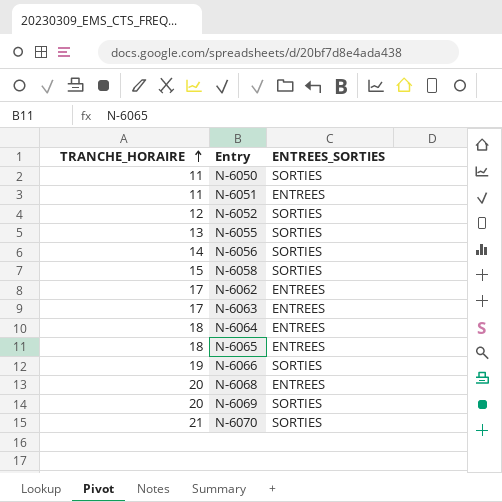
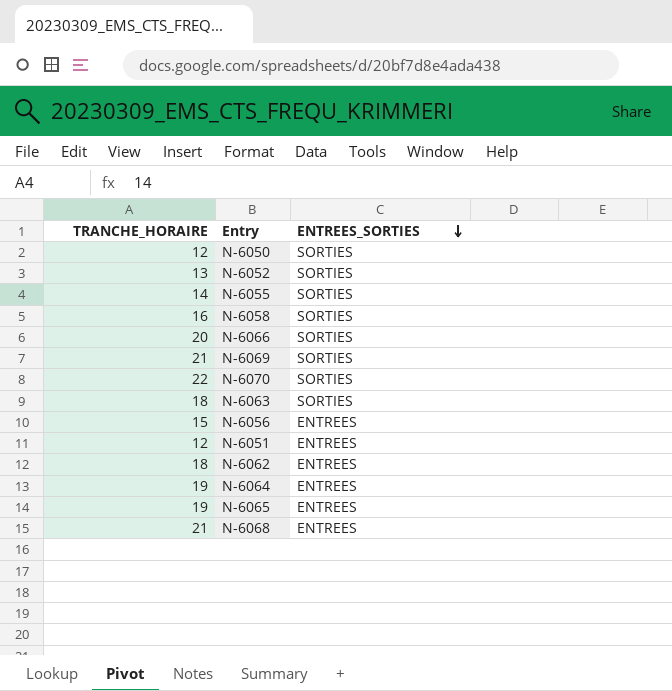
row order: TRANCHE_HORAIRE ascending -> ENTREES_SORTIES descending
N-6050 | TRANCHE_HORAIRE: 11 -> 12
N-6052 | TRANCHE_HORAIRE: 12 -> 13
N-6055 | TRANCHE_HORAIRE: 13 -> 14
N-6058 | TRANCHE_HORAIRE: 15 -> 16
N-6066 | TRANCHE_HORAIRE: 19 -> 20
N-6069 | TRANCHE_HORAIRE: 20 -> 21
N-6070 | TRANCHE_HORAIRE: 21 -> 22
N-6063 | TRANCHE_HORAIRE: 17 -> 18
N-6063 | ENTREES_SORTIES: ENTREES -> SORTIES
N-6056 | TRANCHE_HORAIRE: 14 -> 15
N-6056 | ENTREES_SORTIES: SORTIES -> ENTREES
N-6051 | TRANCHE_HORAIRE: 11 -> 12
N-6062 | TRANCHE_HORAIRE: 17 -> 18
N-6064 | TRANCHE_HORAIRE: 18 -> 19
N-6065 | TRANCHE_HORAIRE: 18 -> 19
N-6068 | TRANCHE_HORAIRE: 20 -> 21

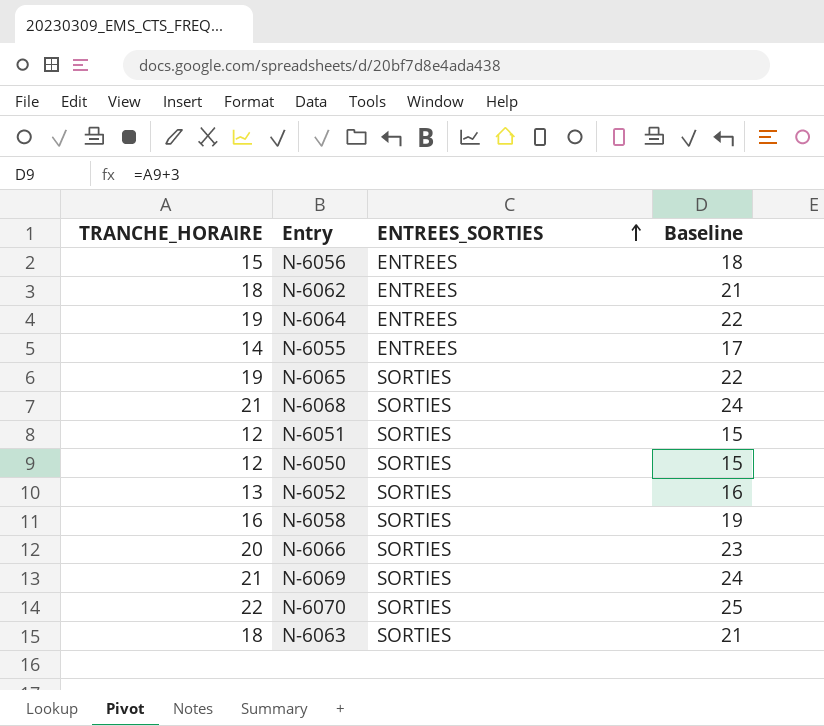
row order: ENTREES_SORTIES descending -> ENTREES_SORTIES ascending
column Baseline | formula: none -> [TRANCHE_HORAIRE] + 3
N-6055 | ENTREES_SORTIES: SORTIES -> ENTREES
N-6065 | ENTREES_SORTIES: ENTREES -> SORTIES
N-6068 | ENTREES_SORTIES: ENTREES -> SORTIES
N-6051 | ENTREES_SORTIES: ENTREES -> SORTIES

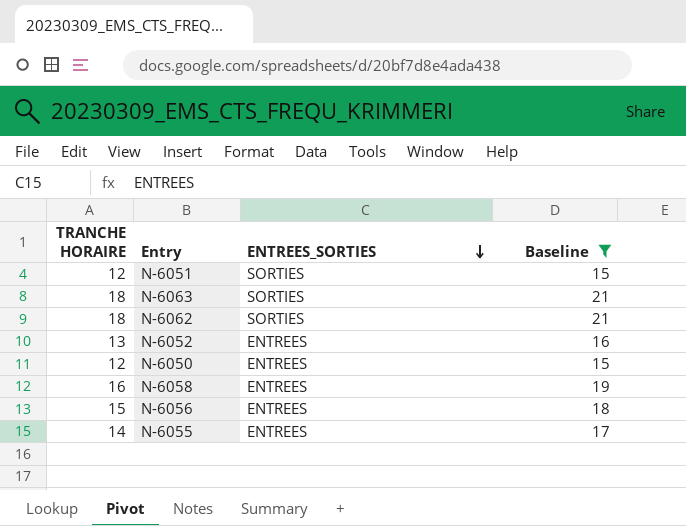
filter: none -> Baseline <= 21
row order: ENTREES_SORTIES ascending -> ENTREES_SORTIES descending
column name: TRANCHE_HORAIRE -> TRANCHE HORAIRE
N-6062 | ENTREES_SORTIES: ENTREES -> SORTIES
N-6052 | ENTREES_SORTIES: SORTIES -> ENTREES
N-6050 | ENTREES_SORTIES: SORTIES -> ENTREES
N-6058 | ENTREES_SORTIES: SORTIES -> ENTREES

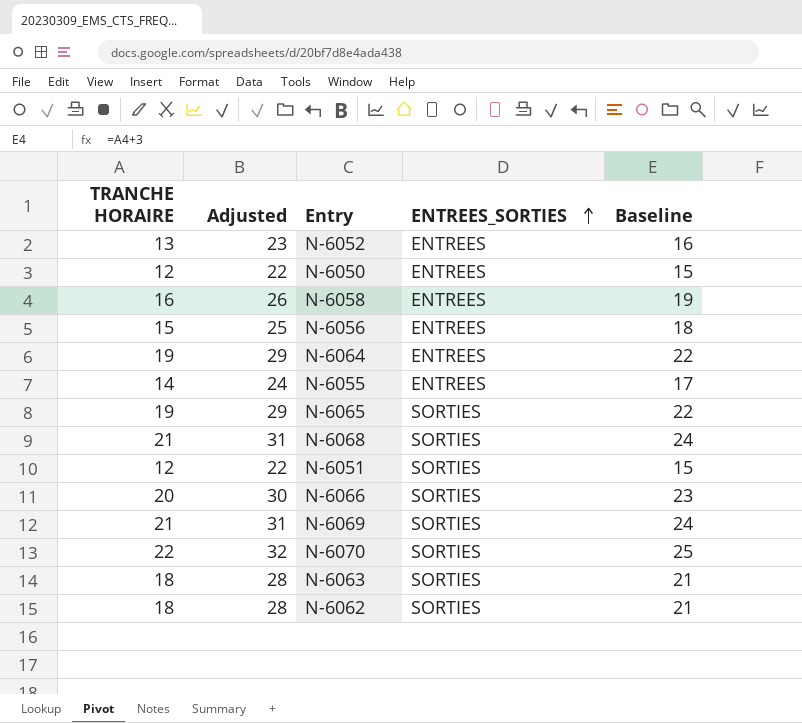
filter: Baseline <= 21 -> none
row order: ENTREES_SORTIES descending -> ENTREES_SORTIES ascending
column Adjusted | formula: none -> [TRANCHE HORAIRE] + 10

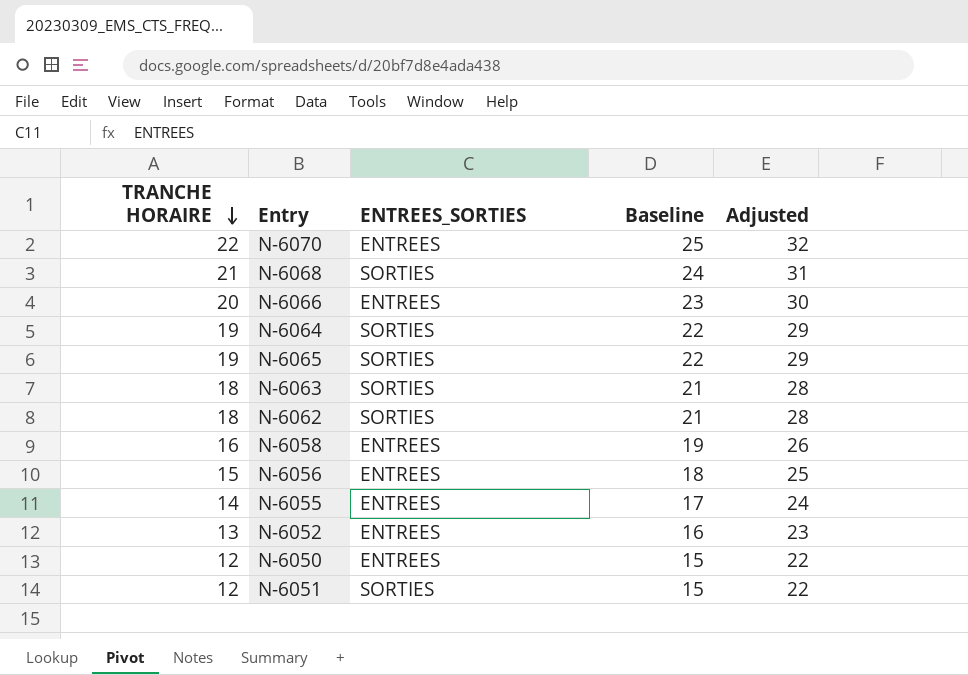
row order: ENTREES_SORTIES ascending -> TRANCHE HORAIRE descending
column Adjusted | position: 2 -> 5
row N-6069: 21 | 31 | SORTIES | 24 -> none
N-6070 | ENTREES_SORTIES: SORTIES -> ENTREES
N-6066 | ENTREES_SORTIES: SORTIES -> ENTREES
N-6064 | ENTREES_SORTIES: ENTREES -> SORTIES

